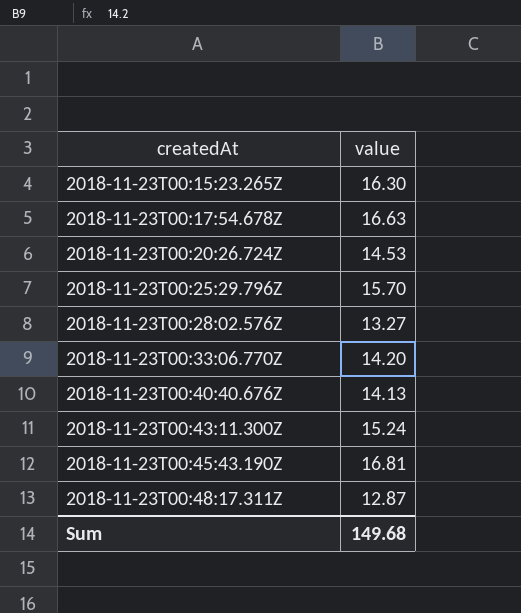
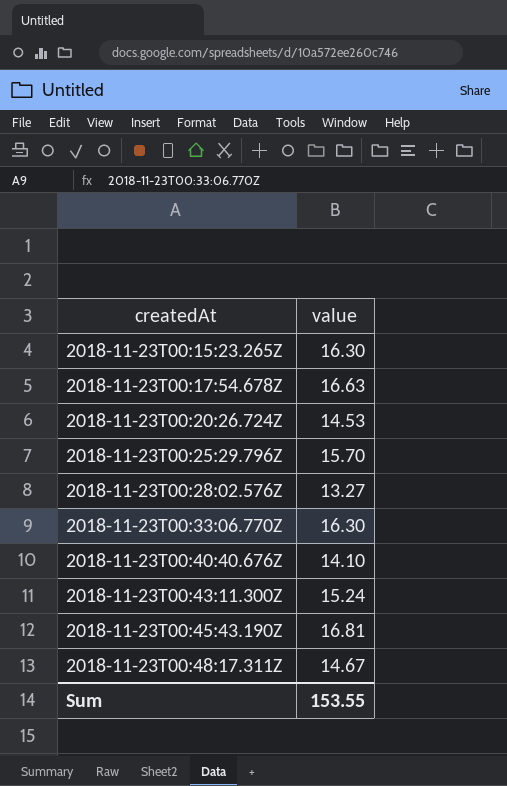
2018-11-23T00:33:06.770Z | value: 14.20 -> 16.30
2018-11-23T00:40:40.676Z | value: 14.13 -> 14.10
2018-11-23T00:48:17.311Z | value: 12.87 -> 14.67
Sum | value: 149.68 -> 153.55

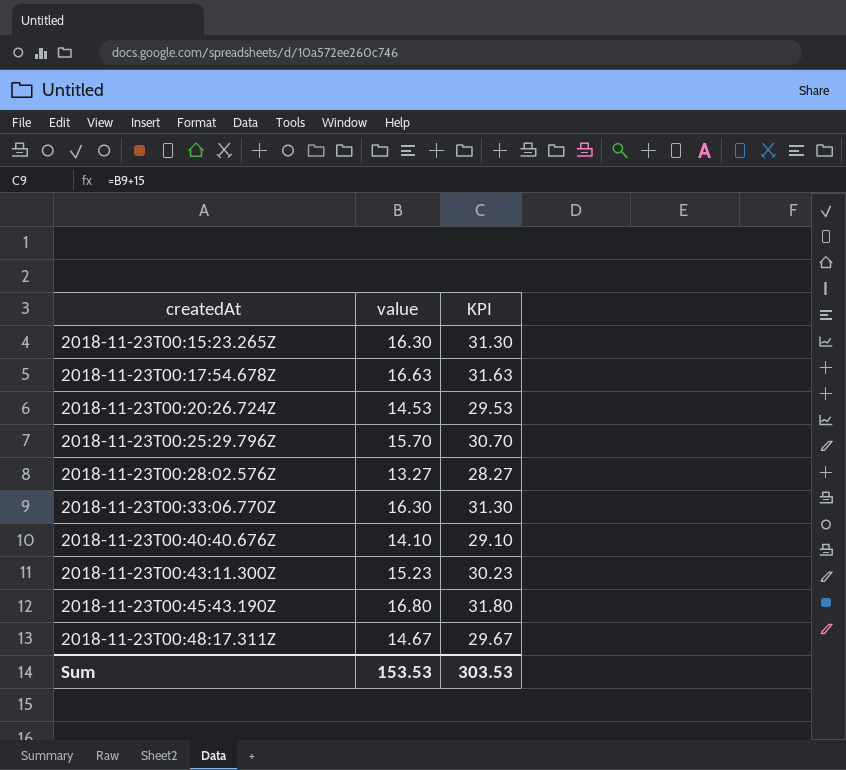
column KPI | formula: none -> [value] + 15
2018-11-23T00:43:11.300Z | value: 15.24 -> 15.23
2018-11-23T00:45:43.190Z | value: 16.81 -> 16.80
Sum | value: 153.55 -> 153.53

